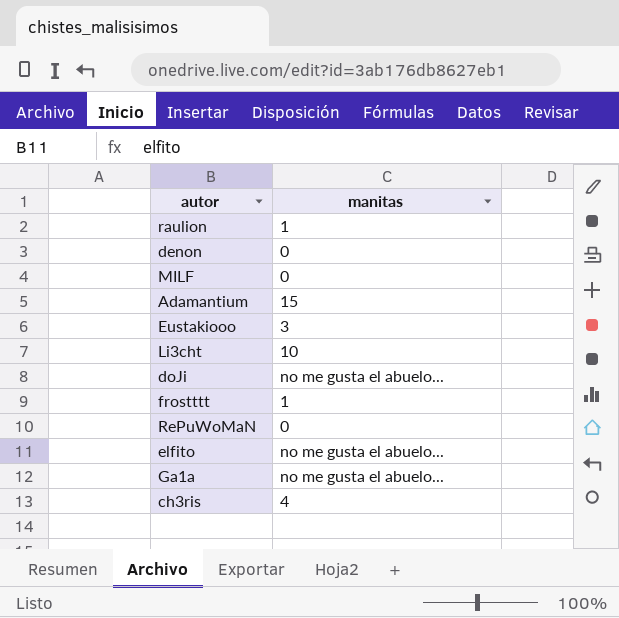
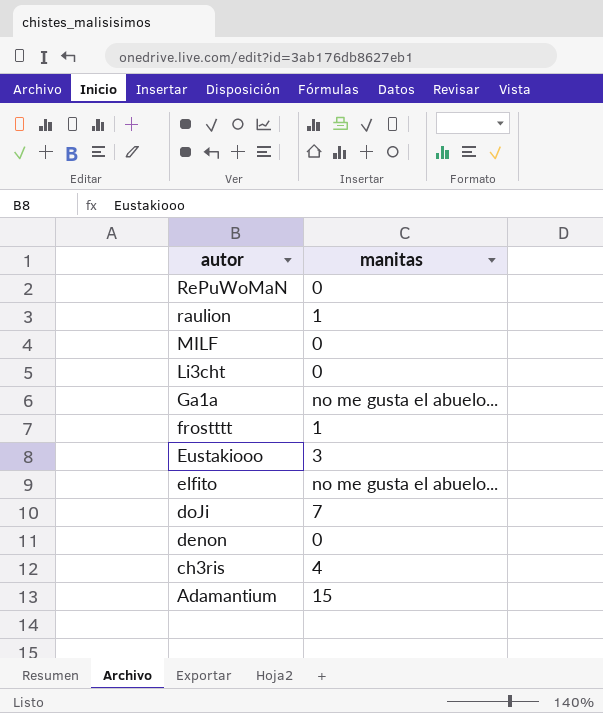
row order: none -> autor descending
Li3cht | manitas: 10 -> 0
doJi | manitas: no me gusta el abuelo... -> 7

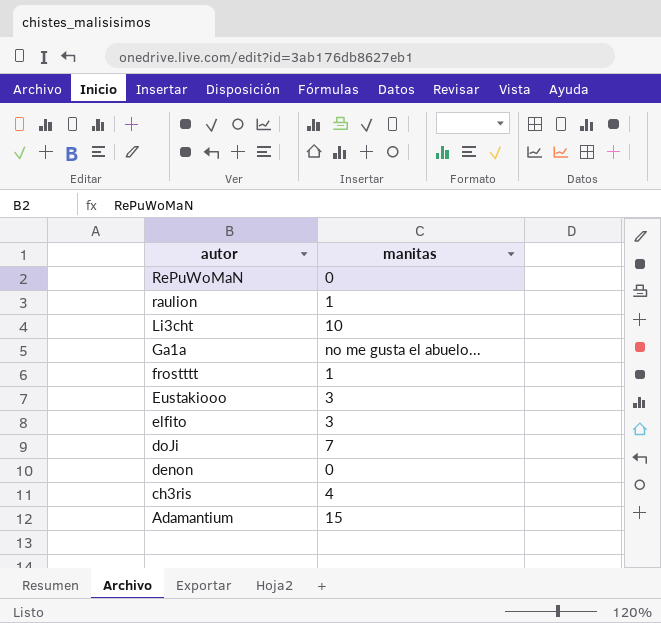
row MILF: 0 -> none
Li3cht | manitas: 0 -> 10
elfito | manitas: no me gusta el abuelo... -> 3

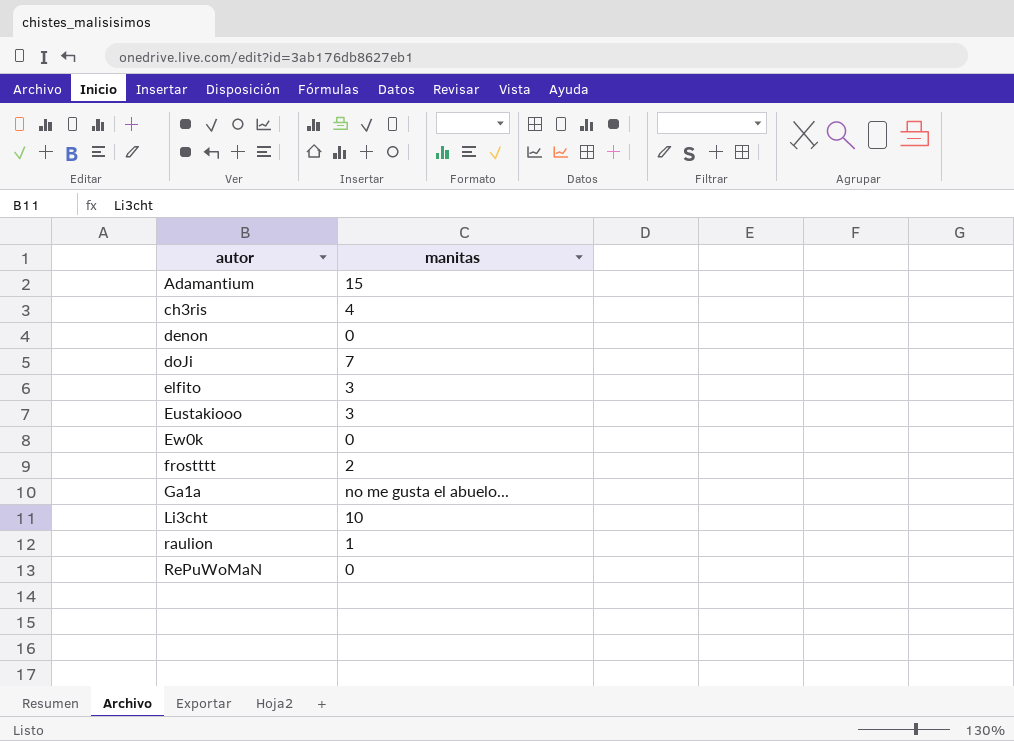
row order: autor descending -> autor ascending
row Ew0k: none -> 0
frostttt | manitas: 1 -> 2

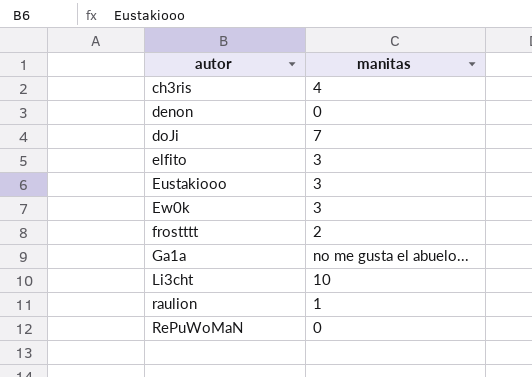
row Adamantium: 15 -> none
Ew0k | manitas: 0 -> 3

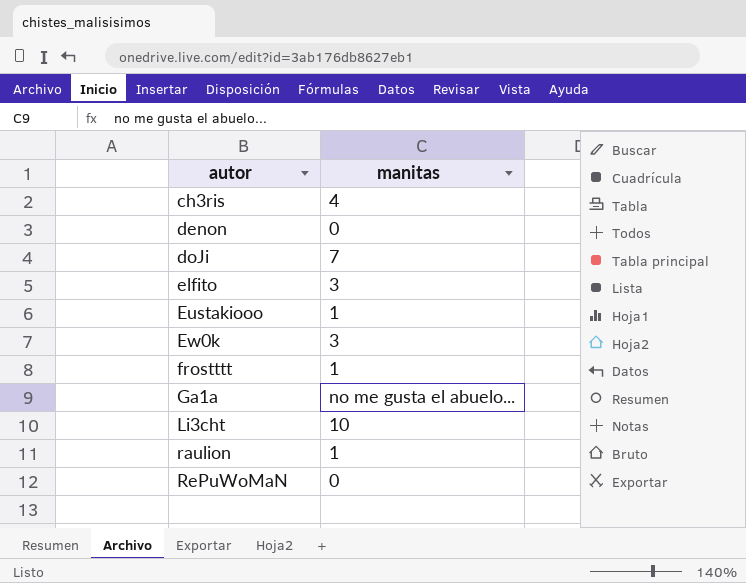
Eustakiooo | manitas: 3 -> 1
frostttt | manitas: 2 -> 1

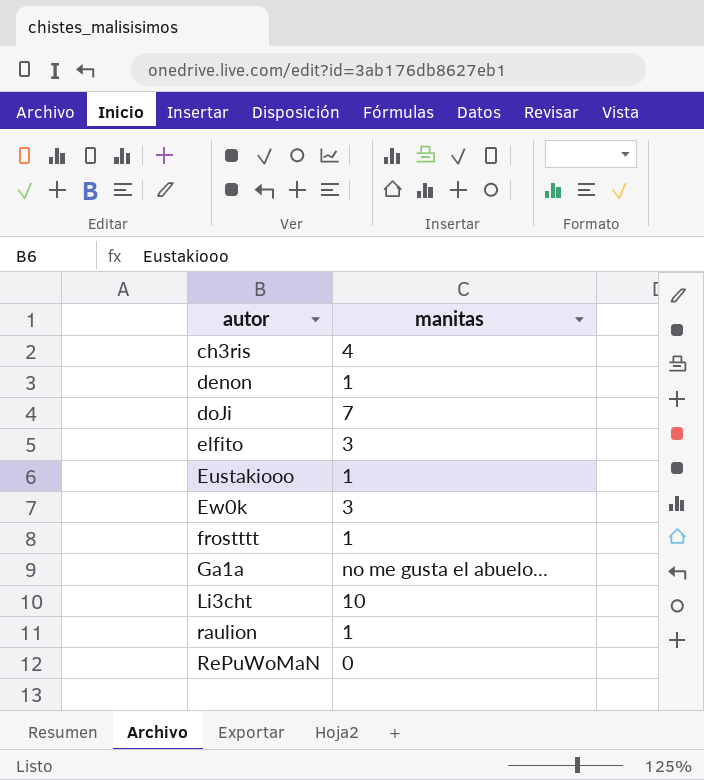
denon | manitas: 0 -> 1

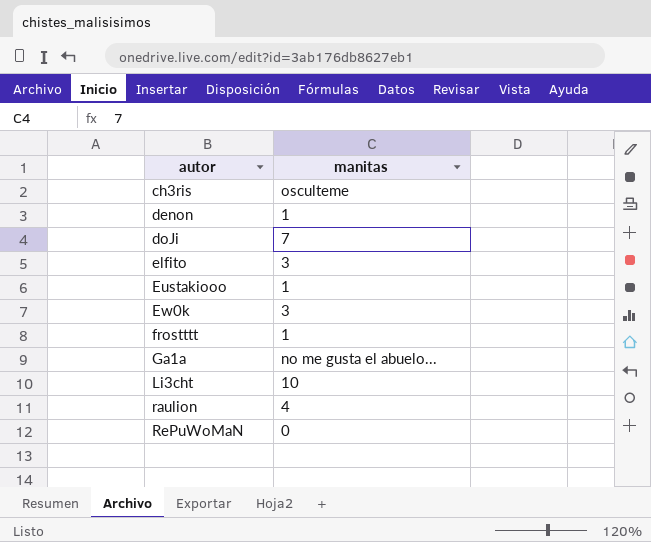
ch3ris | manitas: 4 -> osculteme
raulion | manitas: 1 -> 4

